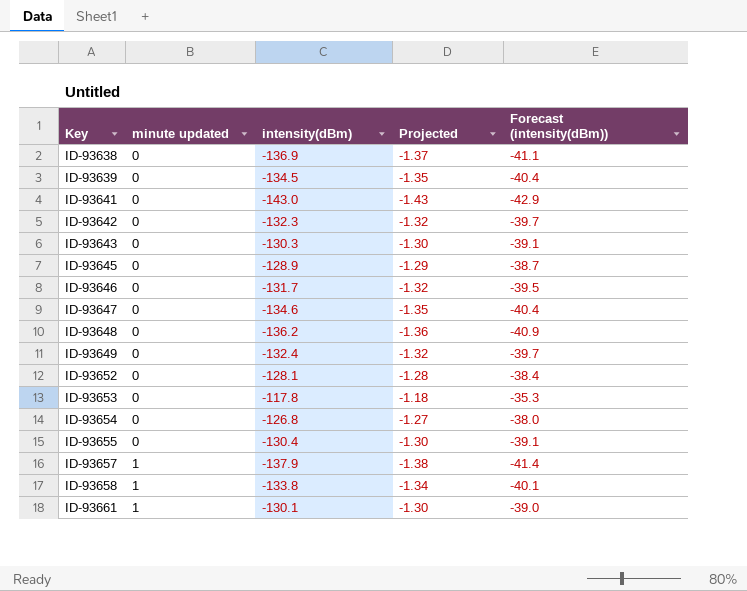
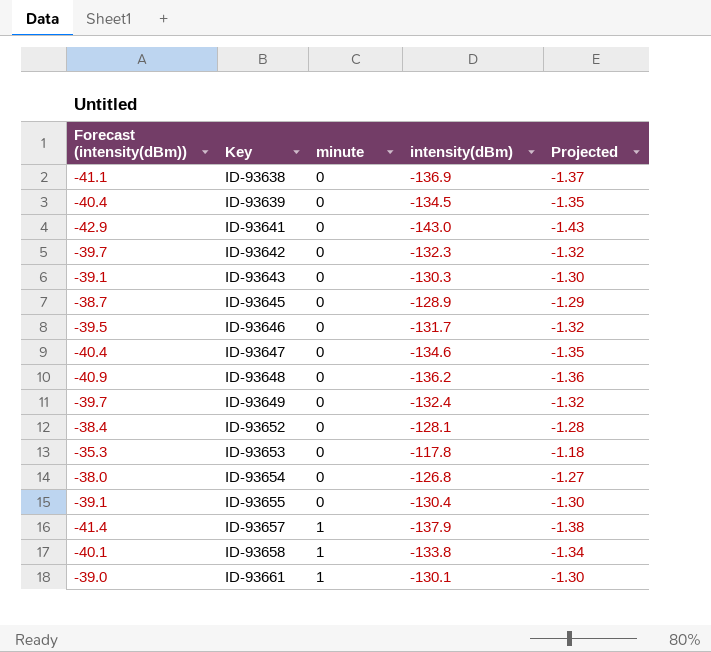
column Forecast (intensity(dBm)) | position: 5 -> 1
column name: minute updated -> minute

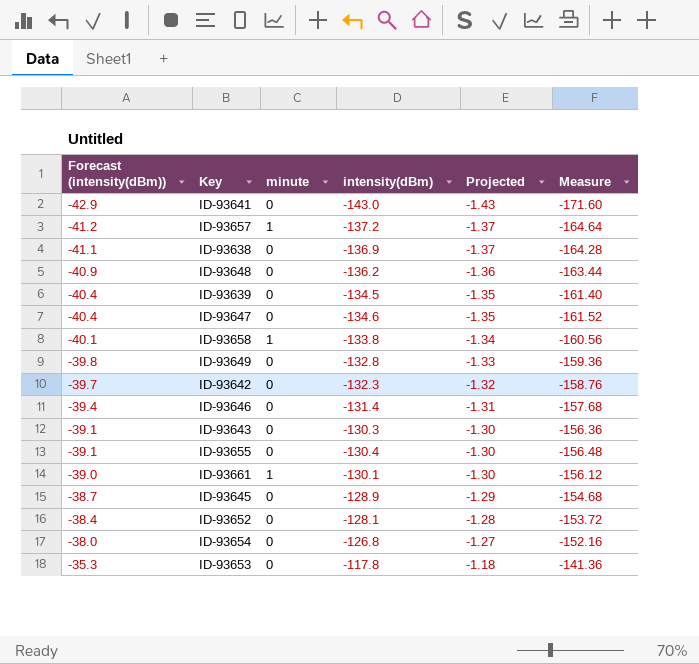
row order: Key ascending -> Forecast (intensity(dBm)) ascending
column Measure | formula: none -> [intensity(dBm)] * 1.2
ID-93657 | Forecast (intensity(dBm)): -41.4 -> -41.2
ID-93657 | intensity(dBm): -137.9 -> -137.2
ID-93657 | Projected: -1.38 -> -1.37
ID-93649 | Forecast (intensity(dBm)): -39.7 -> -39.8
ID-93649 | intensity(dBm): -132.4 -> -132.8
ID-93649 | Projected: -1.32 -> -1.33
ID-93646 | Forecast (intensity(dBm)): -39.5 -> -39.4
ID-93646 | intensity(dBm): -131.7 -> -131.4
ID-93646 | Projected: -1.32 -> -1.31

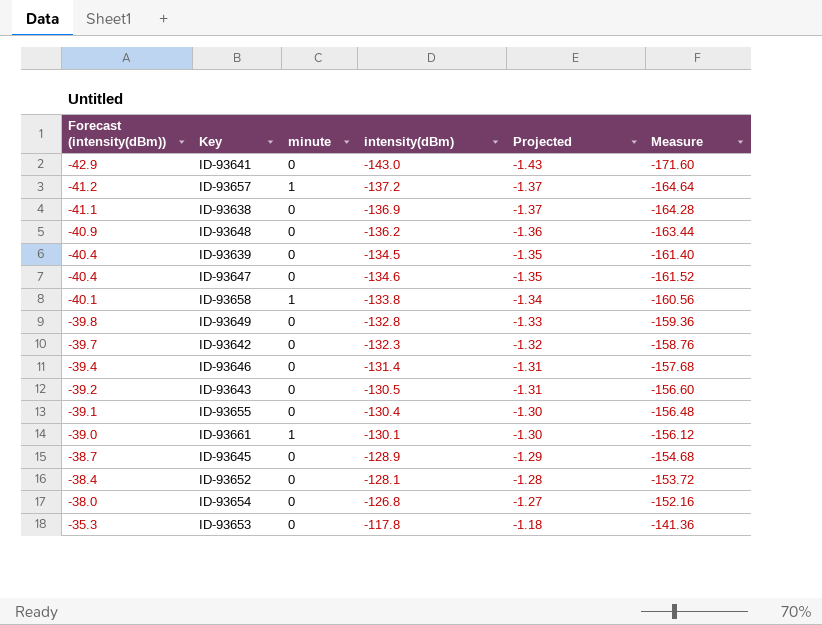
ID-93643 | Forecast (intensity(dBm)): -39.1 -> -39.2
ID-93643 | intensity(dBm): -130.3 -> -130.5
ID-93643 | Projected: -1.30 -> -1.31
ID-93643 | Measure: -156.36 -> -156.60

